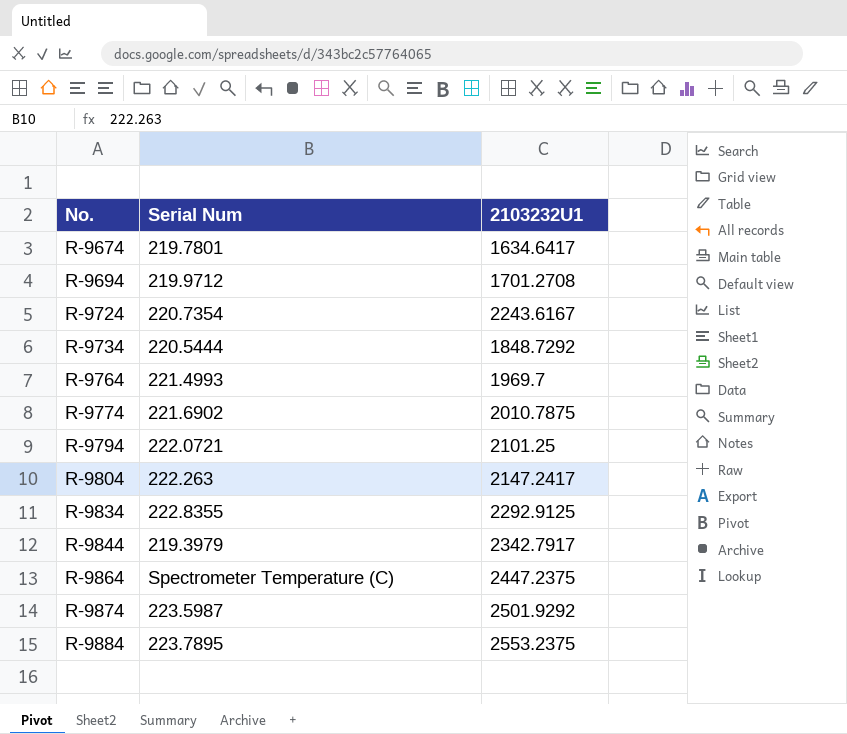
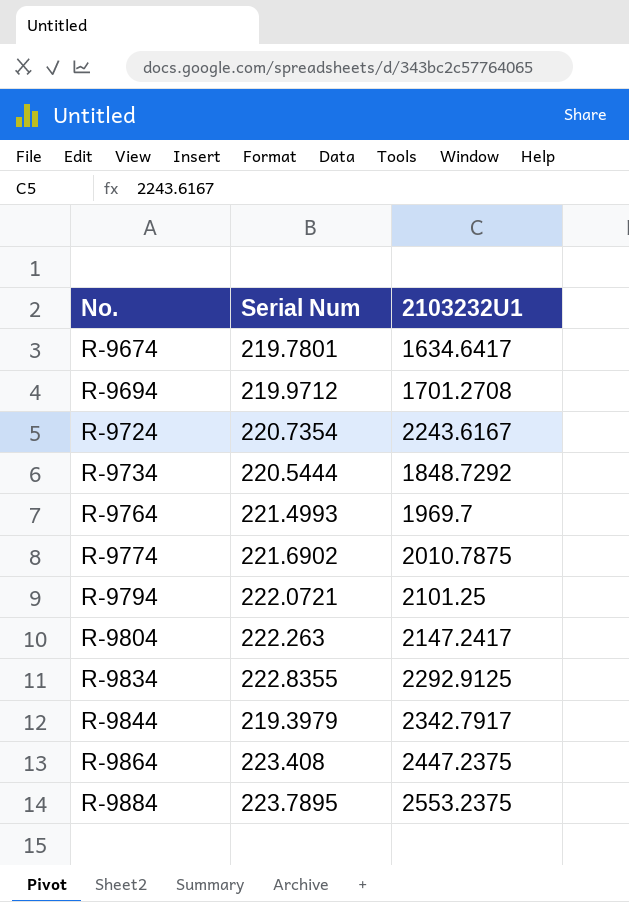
row R-9874: 223.5987 | 2501.9292 -> none
R-9864 | Serial Num: Spectrometer Temperature (C) -> 223.408

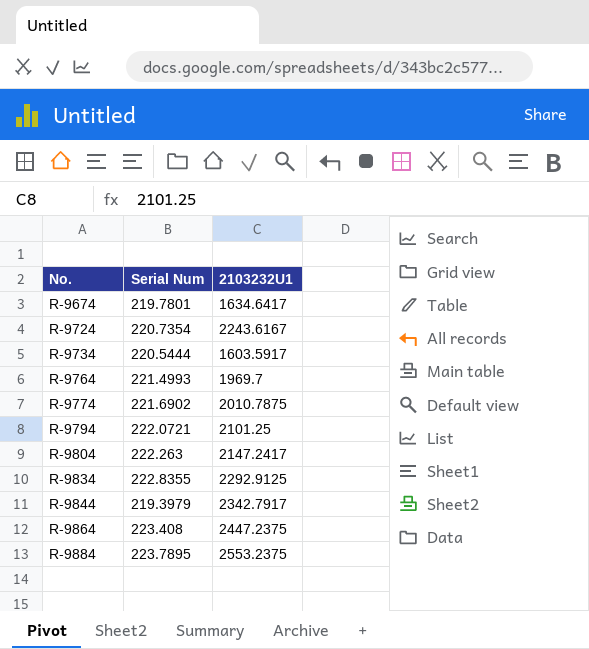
row R-9694: 219.9712 | 1701.2708 -> none
R-9734 | 2103232U1: 1848.7292 -> 1603.5917

